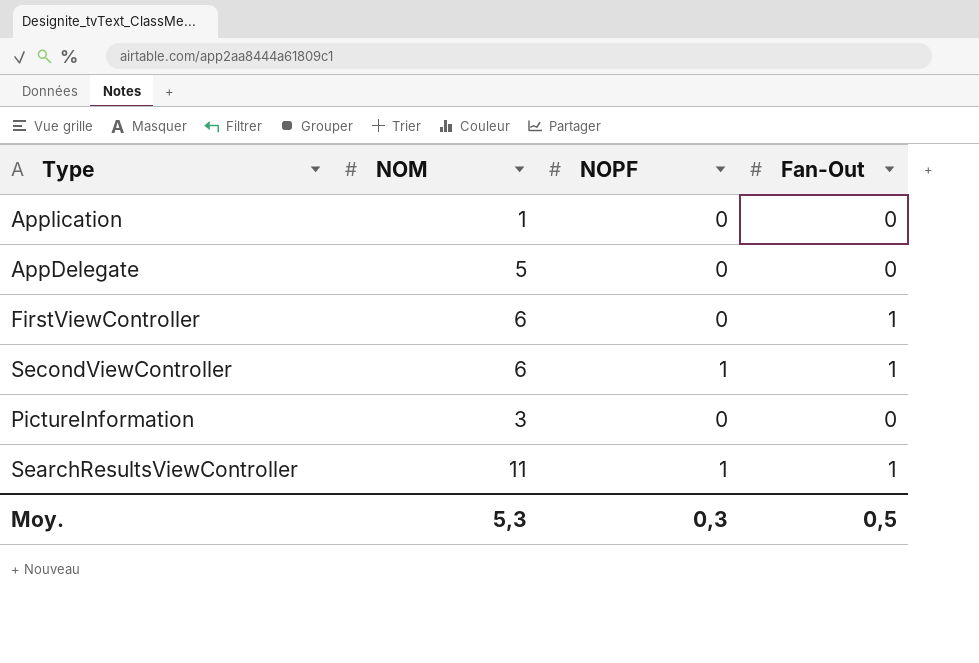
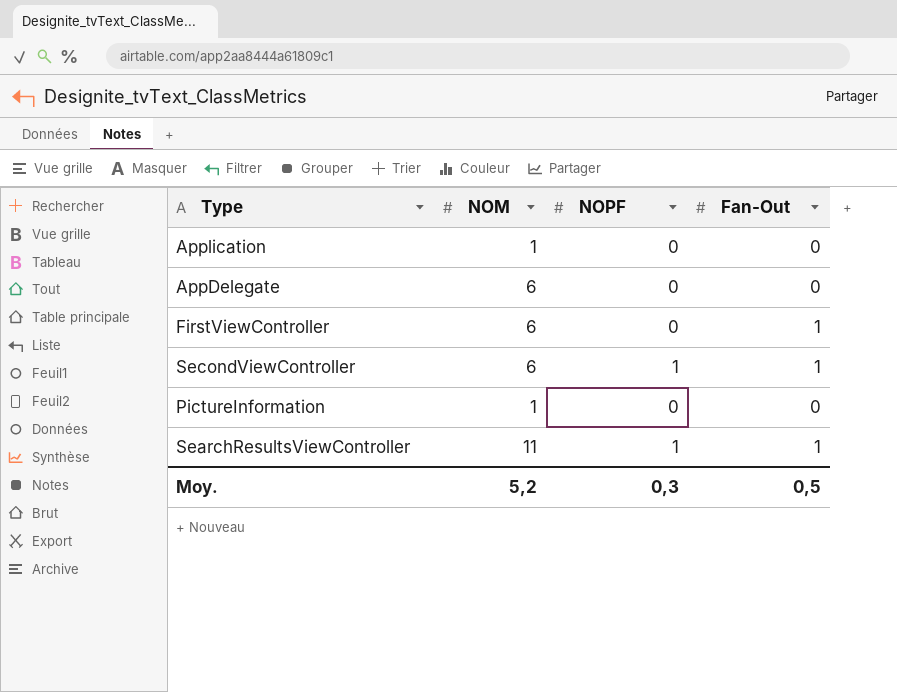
AppDelegate | NOM: 5 -> 6
PictureInformation | NOM: 3 -> 1
Moy. | NOM: 5,3 -> 5,2

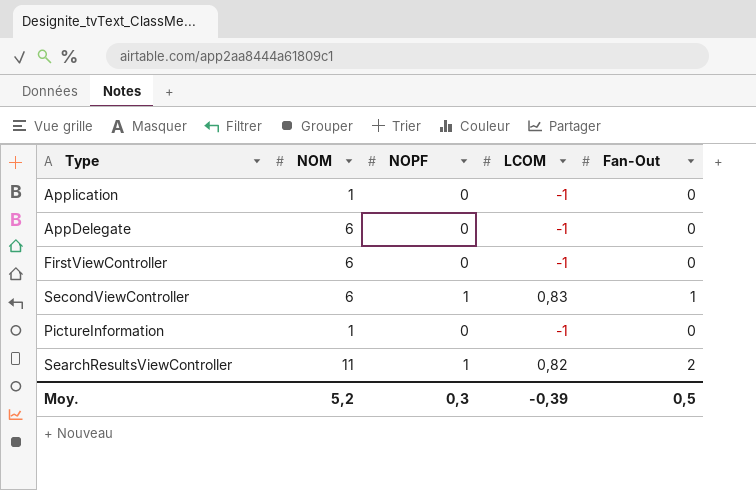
column LCOM | position: none -> 4
FirstViewController | Fan-Out: 1 -> 0
SearchResultsViewController | Fan-Out: 1 -> 2

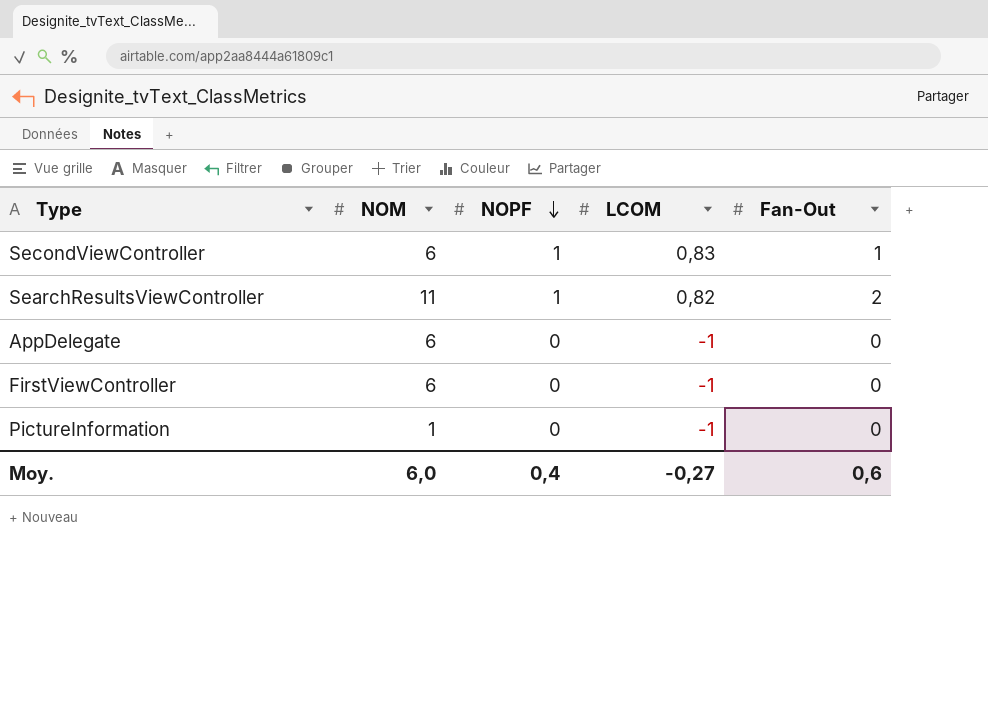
row order: none -> NOPF descending
row Application: 1 | 0 | -1 | 0 -> none
Moy. | NOM: 5,2 -> 6,0
Moy. | NOPF: 0,3 -> 0,4
Moy. | LCOM: -0,39 -> -0,27
Moy. | Fan-Out: 0,5 -> 0,6

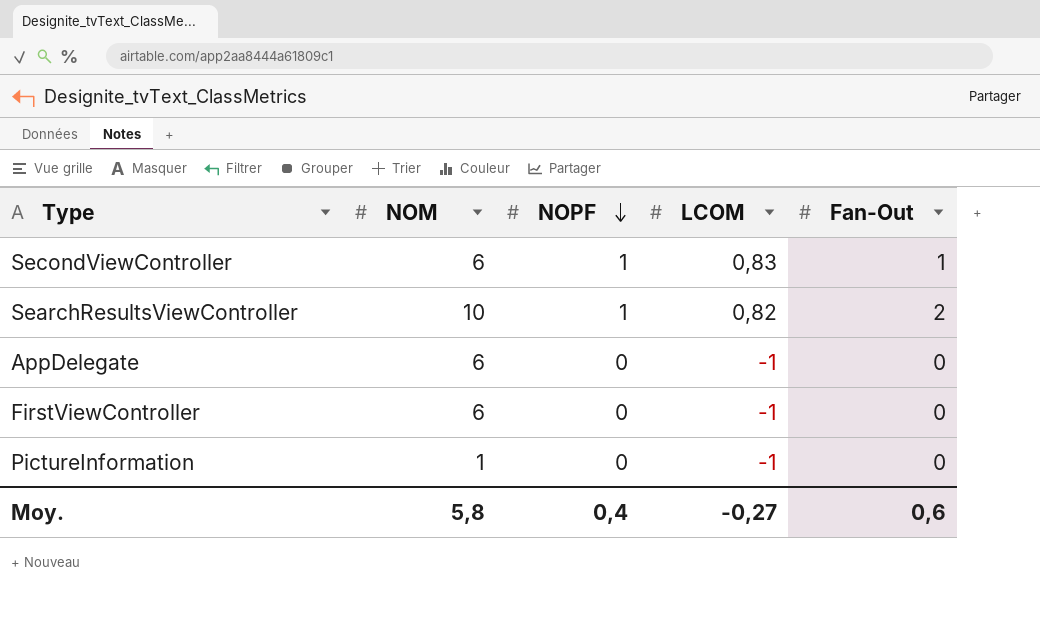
SearchResultsViewController | NOM: 11 -> 10
Moy. | NOM: 6,0 -> 5,8

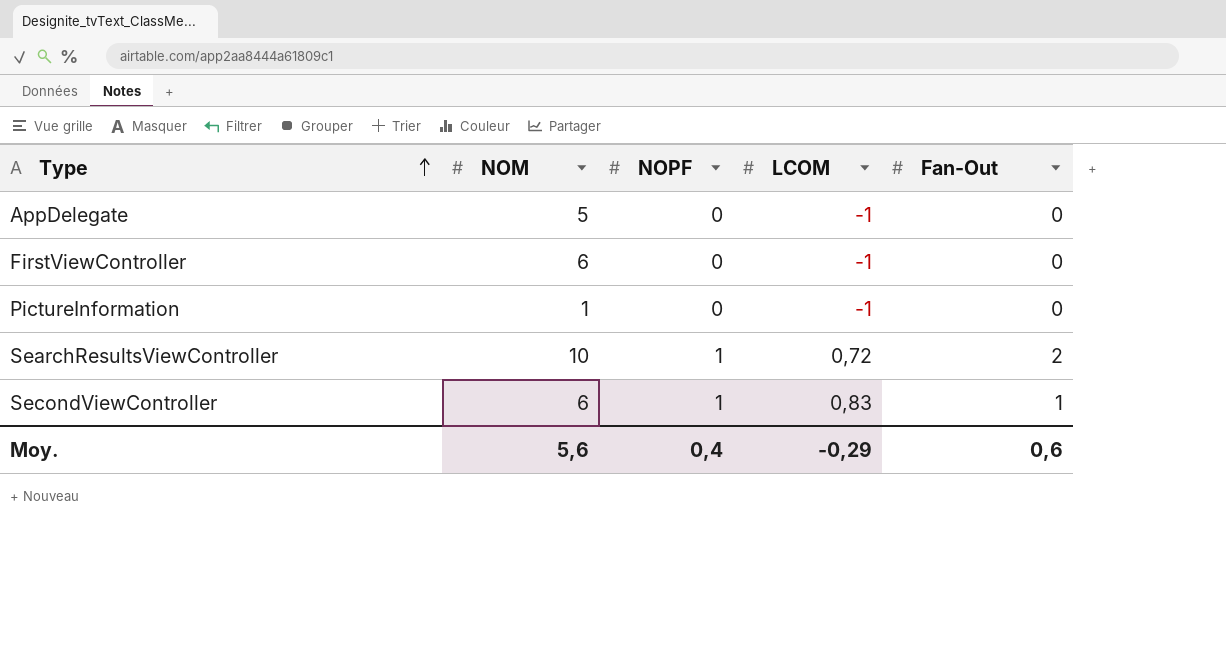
row order: NOPF descending -> Type ascending
AppDelegate | NOM: 6 -> 5
SearchResultsViewController | LCOM: 0,82 -> 0,72
Moy. | NOM: 5,8 -> 5,6
Moy. | LCOM: -0,27 -> -0,29

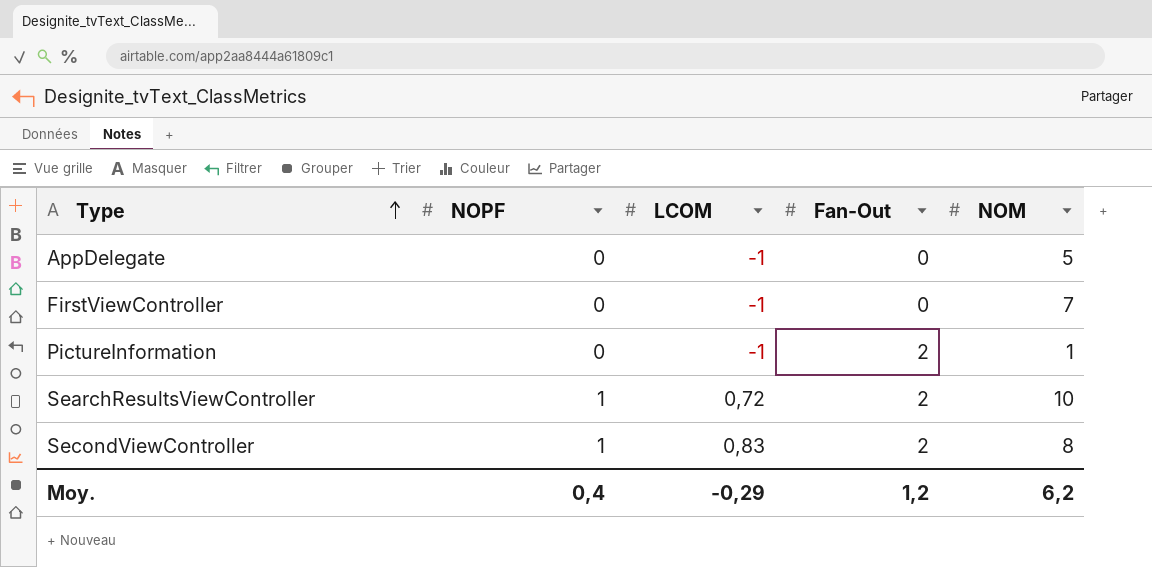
column NOM | position: 2 -> 5
FirstViewController | NOM: 6 -> 7
PictureInformation | Fan-Out: 0 -> 2
SecondViewController | Fan-Out: 1 -> 2
SecondViewController | NOM: 6 -> 8
Moy. | Fan-Out: 0,6 -> 1,2
Moy. | NOM: 5,6 -> 6,2

